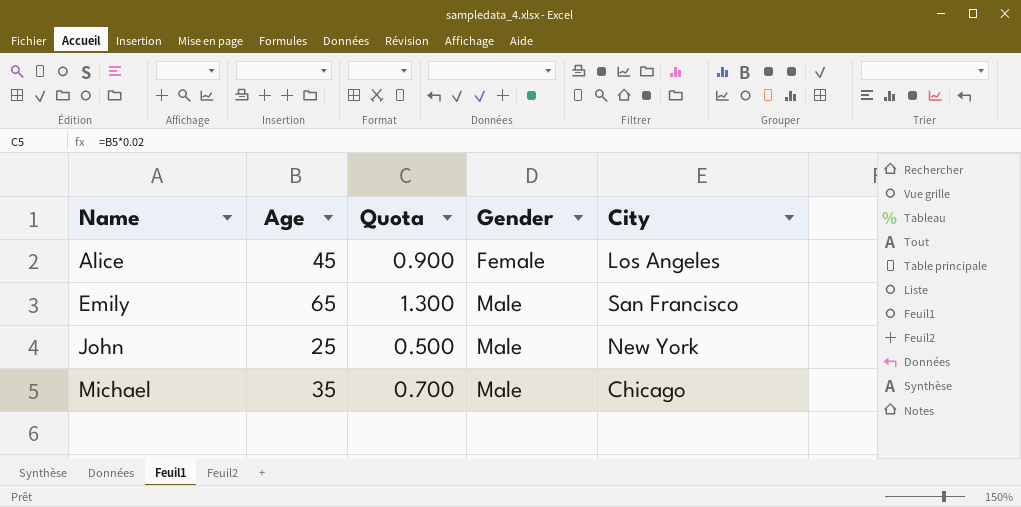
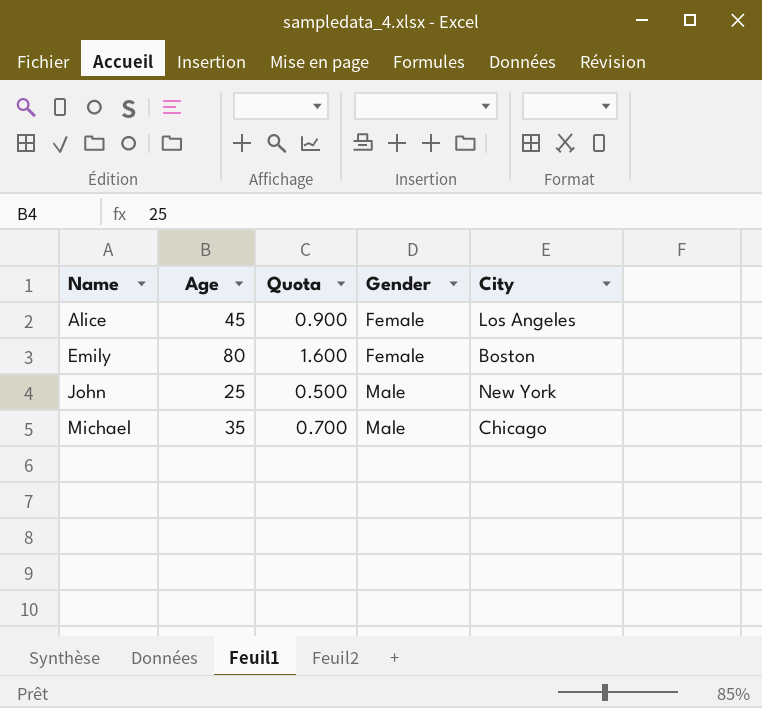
Emily | Age: 65 -> 80
Emily | Quota: 1.300 -> 1.600
Emily | Gender: Male -> Female
Emily | City: San Francisco -> Boston

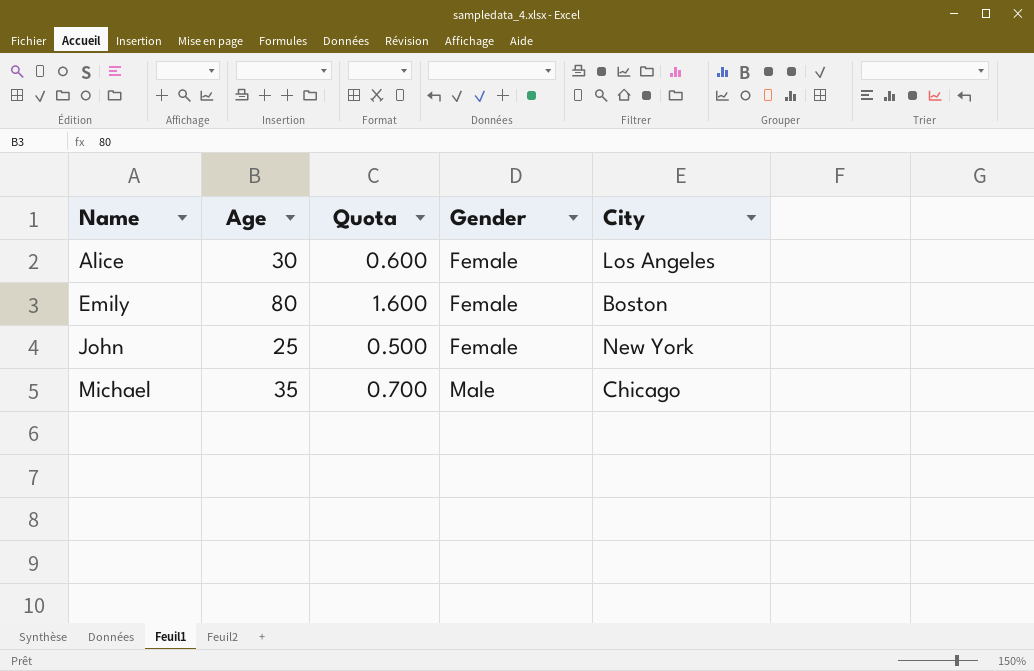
Alice | Age: 45 -> 30
Alice | Quota: 0.900 -> 0.600
John | Gender: Male -> Female

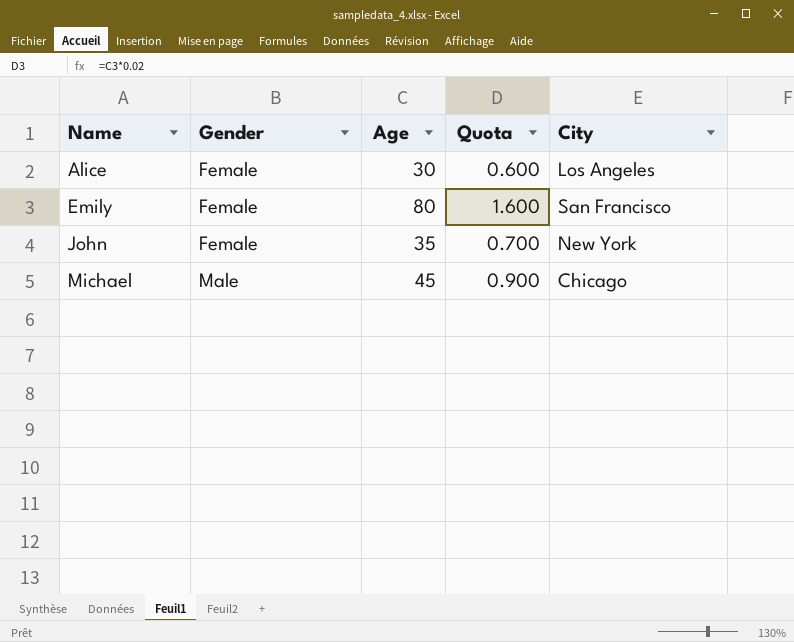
column Gender | position: 4 -> 2
Emily | City: Boston -> San Francisco
John | Age: 25 -> 35
John | Quota: 0.500 -> 0.700
Michael | Age: 35 -> 45
Michael | Quota: 0.700 -> 0.900

